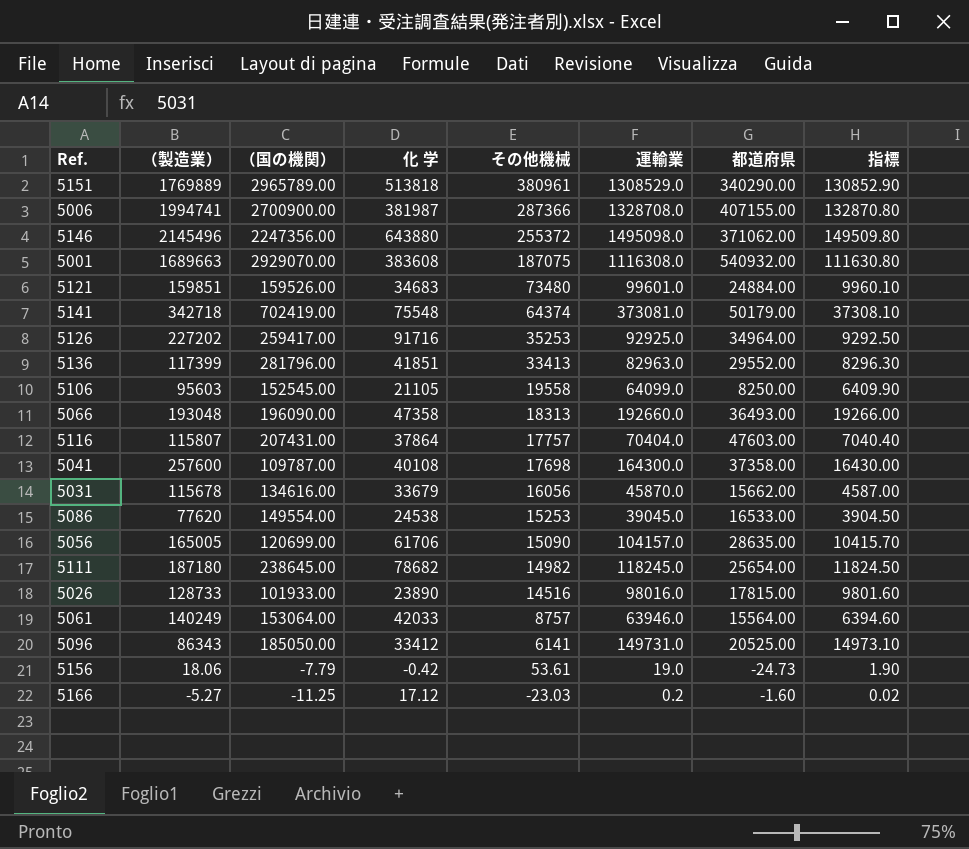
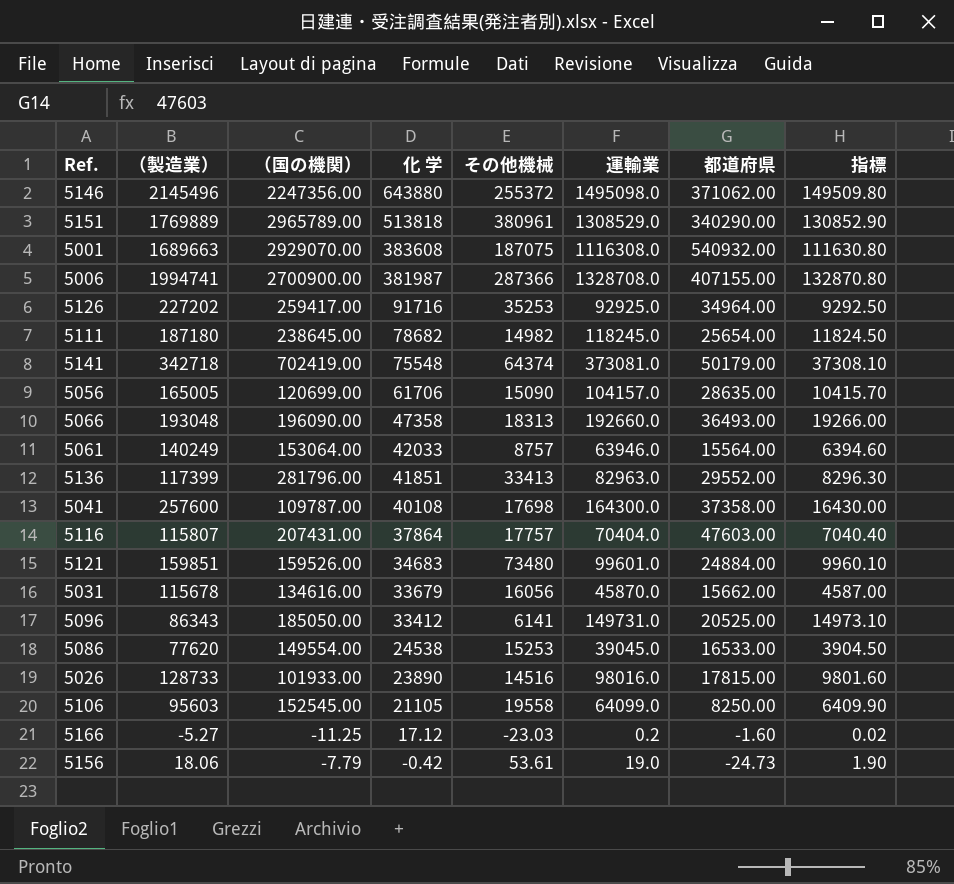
row order: その他機械 descending -> 化 学 descending

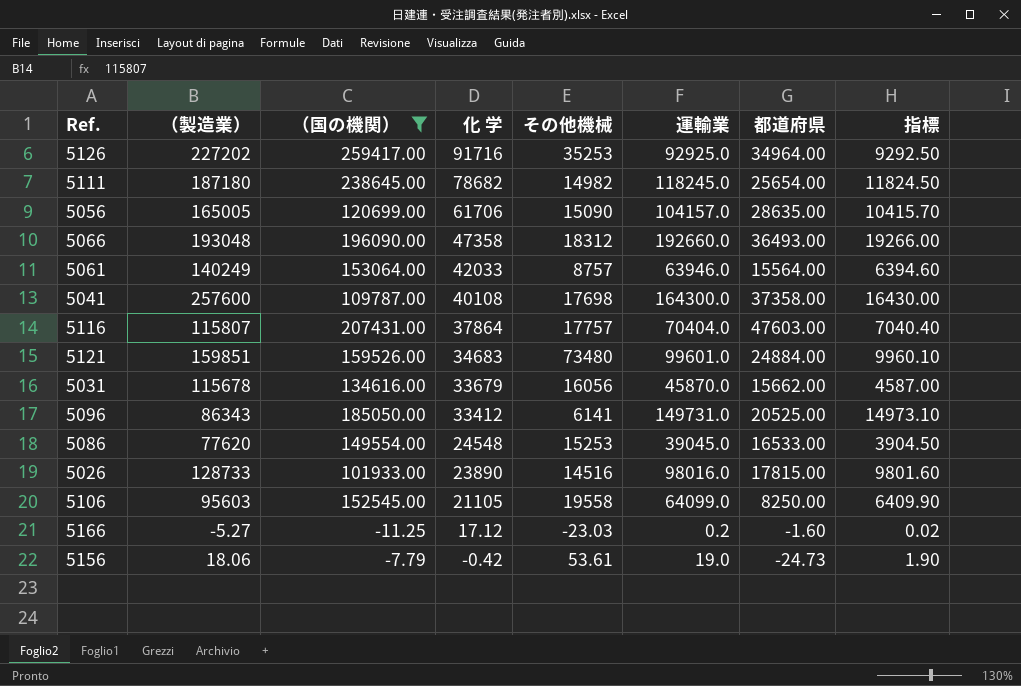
filter: none -> （国の機関） <= 259417.00
5066 | その他機械: 18313 -> 18312
5086 | 化 学: 24538 -> 24548

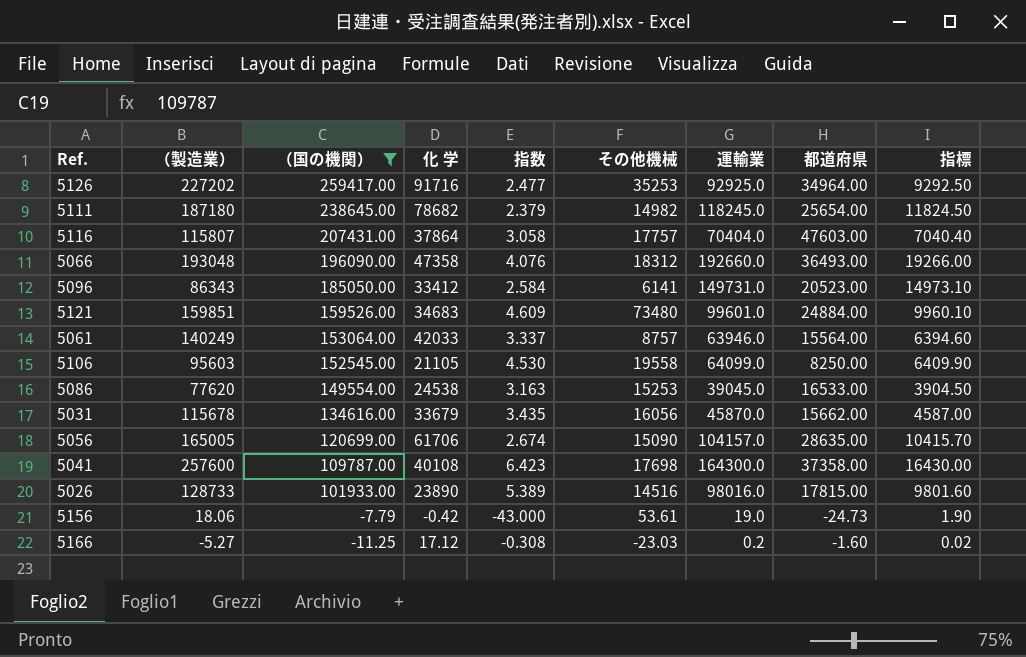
row order: 化 学 descending -> （国の機関） descending
column 指数 | formula: none -> [（製造業）] / [化 学]
5096 | 都道府県: 20525.00 -> 20523.00
5086 | 化 学: 24548 -> 24538

